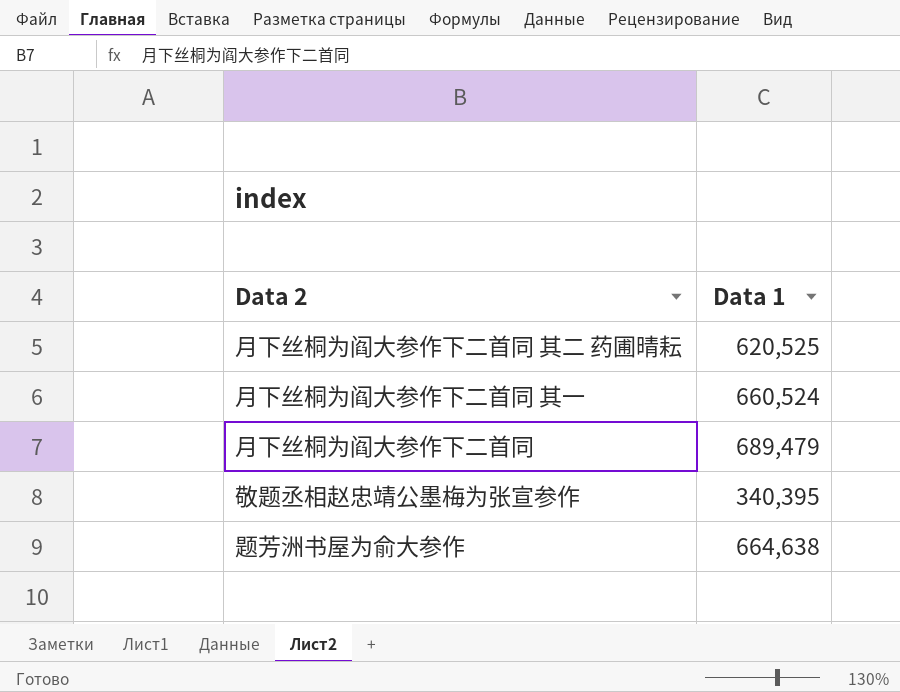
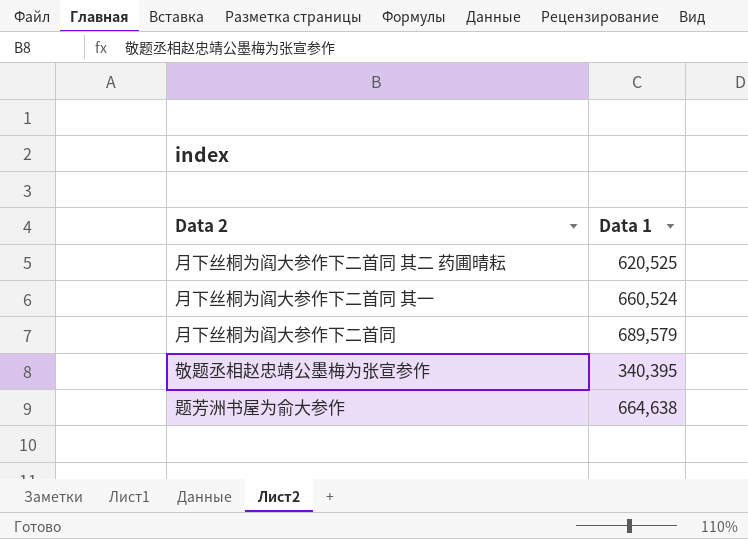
月下丝桐为阎大参作下二首同 | Data 1: 689,479 -> 689,579

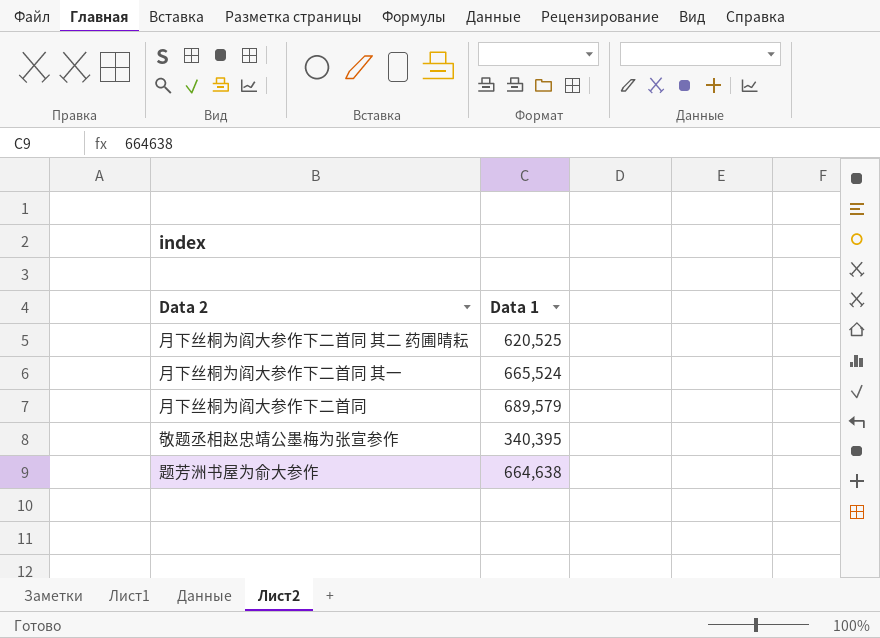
月下丝桐为阎大参作下二首同 其一 | Data 1: 660,524 -> 665,524

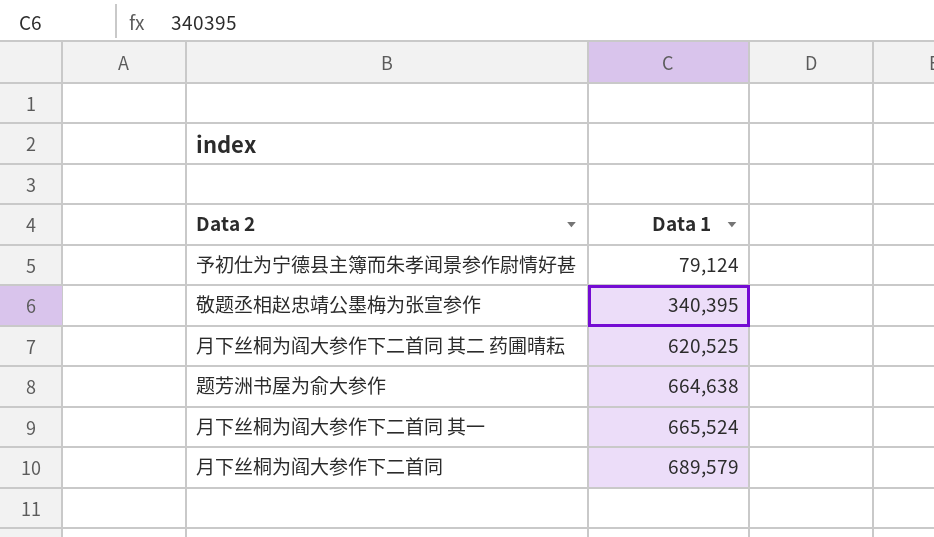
row order: none -> Data 1 ascending
row 予初仕为宁德县主簿而朱孝闻景参作尉情好甚: none -> 79,124

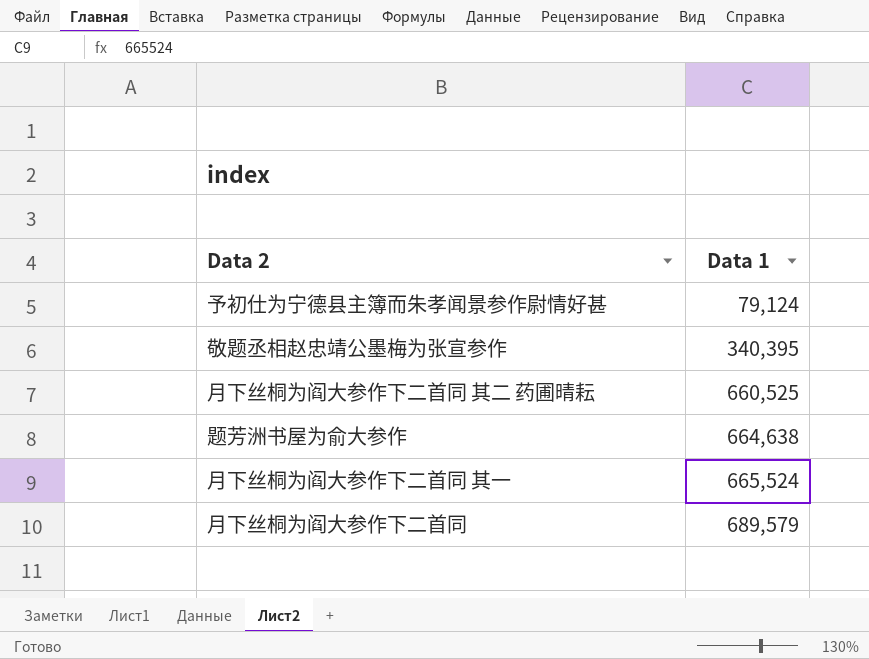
月下丝桐为阎大参作下二首同 其二 药圃晴耘 | Data 1: 620,525 -> 660,525

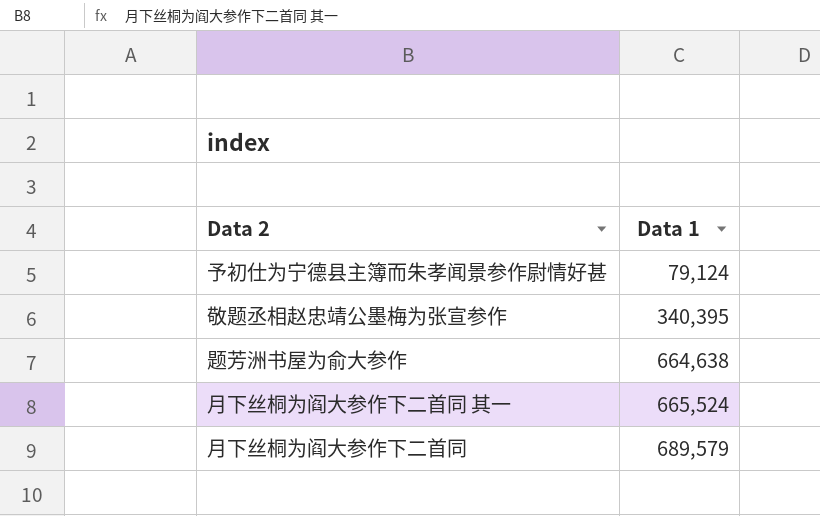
row 月下丝桐为阎大参作下二首同 其二 药圃晴耘: 660,525 -> none

